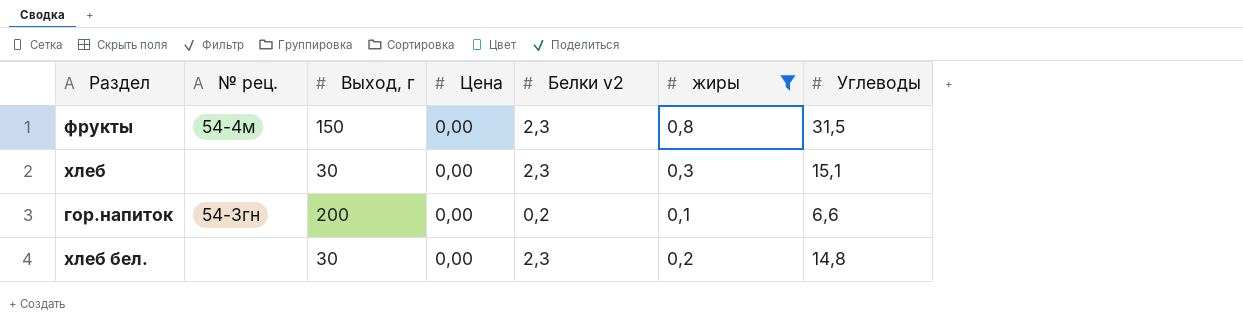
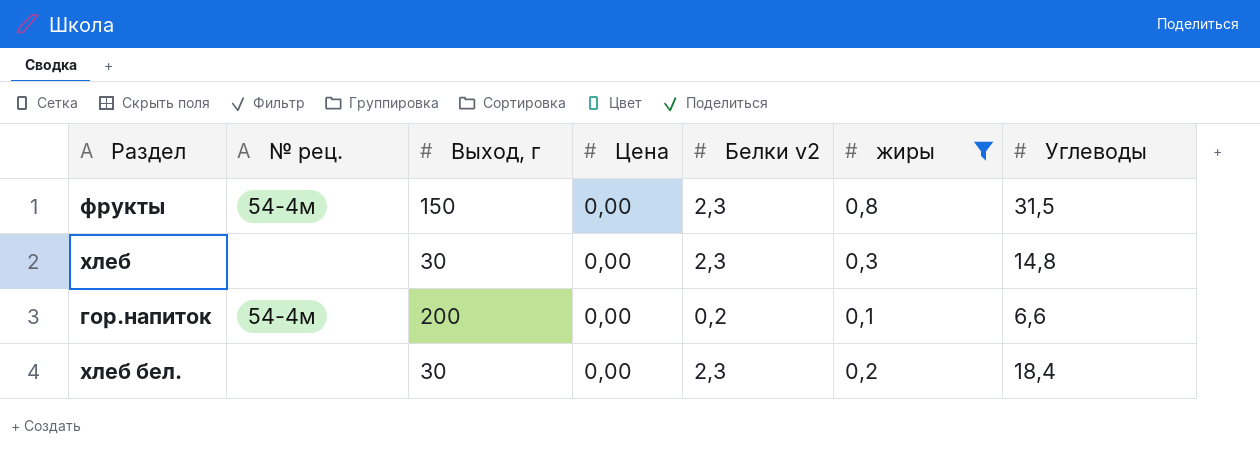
хлеб | Углеводы: 15,1 -> 14,8
гор.напиток | № рец.: 54-3гн -> 54-4м
хлеб бел. | Углеводы: 14,8 -> 18,4

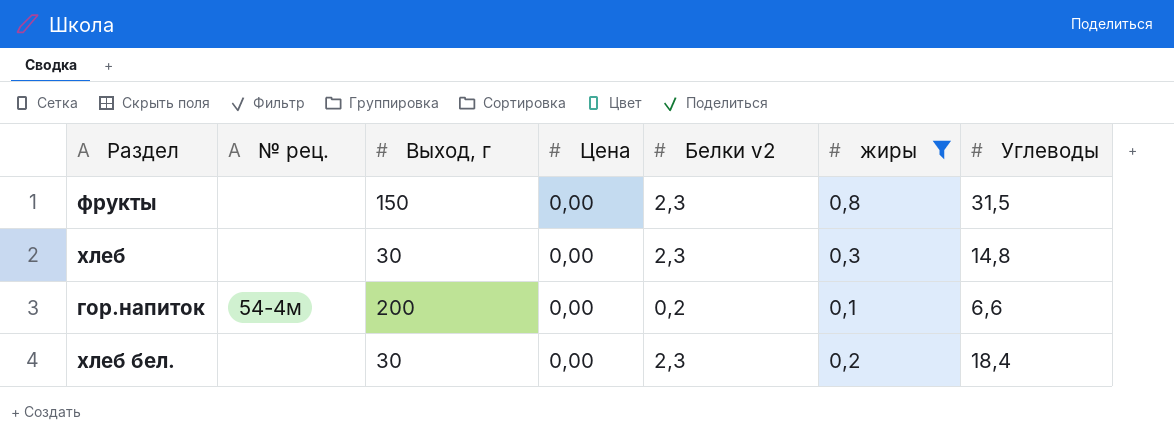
фрукты | № рец.: 54-4м -> none

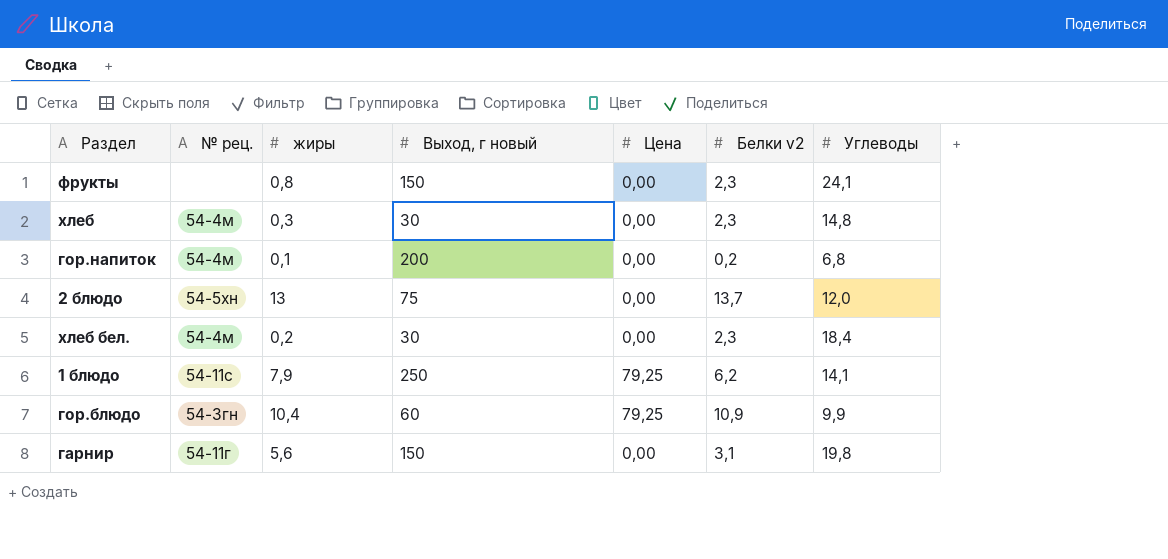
filter: жиры <= 0,8 -> none
column жиры | position: 6 -> 3
column name: Выход, г -> Выход, г новый
фрукты | Углеводы: 31,5 -> 24,1
хлеб | № рец.: none -> 54-4м
гор.напиток | Углеводы: 6,6 -> 6,8
хлеб бел. | № рец.: none -> 54-4м

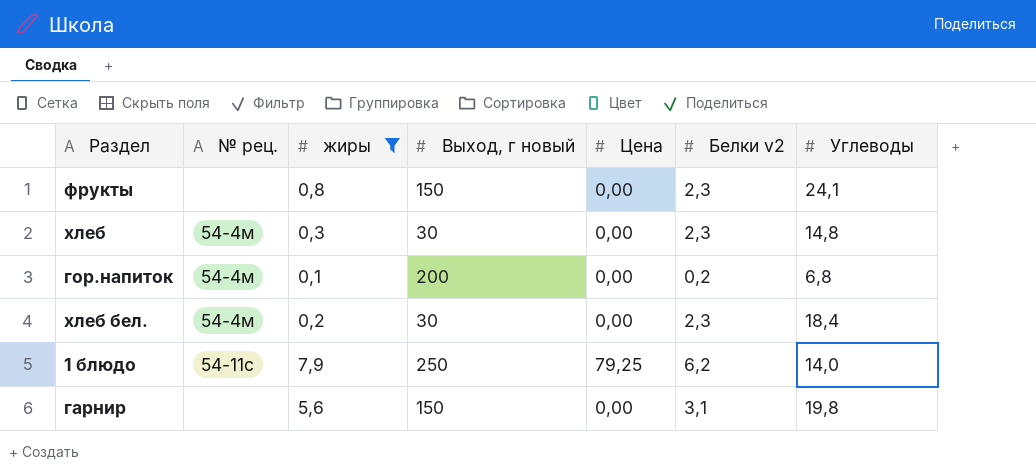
filter: none -> жиры <= 7,9
1 блюдо | Углеводы: 14,1 -> 14,0
гарнир | № рец.: 54-11г -> none

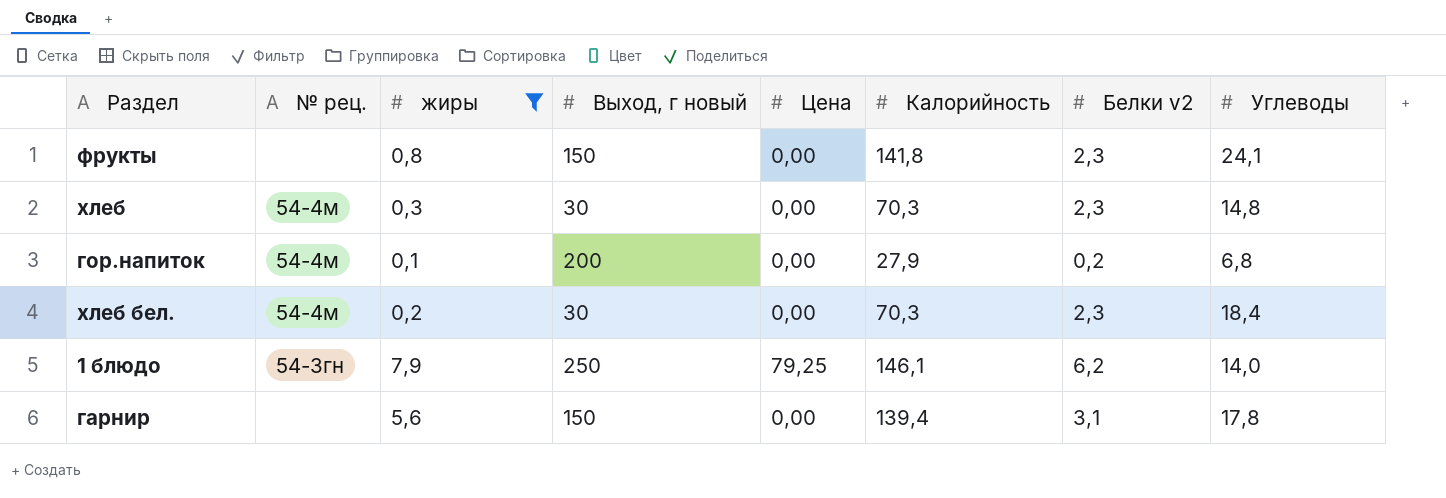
column Калорийность | position: none -> 6
1 блюдо | № рец.: 54-11с -> 54-3гн
гарнир | Углеводы: 19,8 -> 17,8

